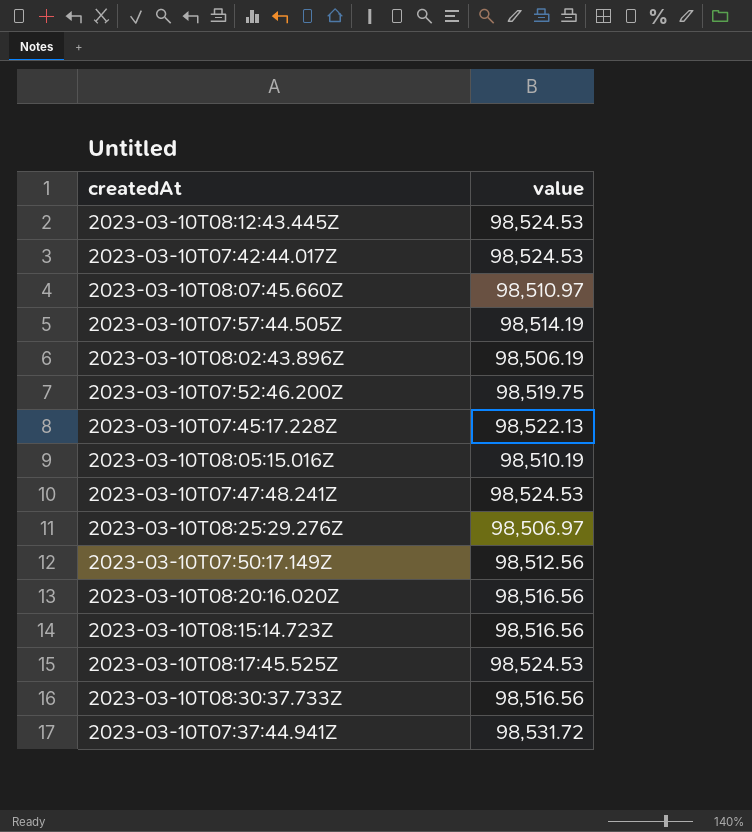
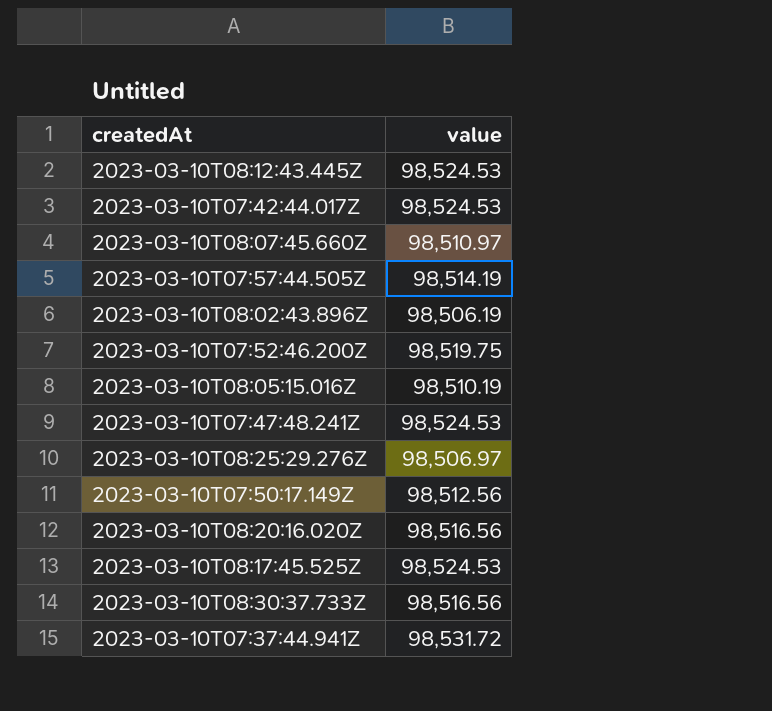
row 2023-03-10T07:45:17.228Z: 98,522.13 -> none
row 2023-03-10T08:15:14.723Z: 98,516.56 -> none

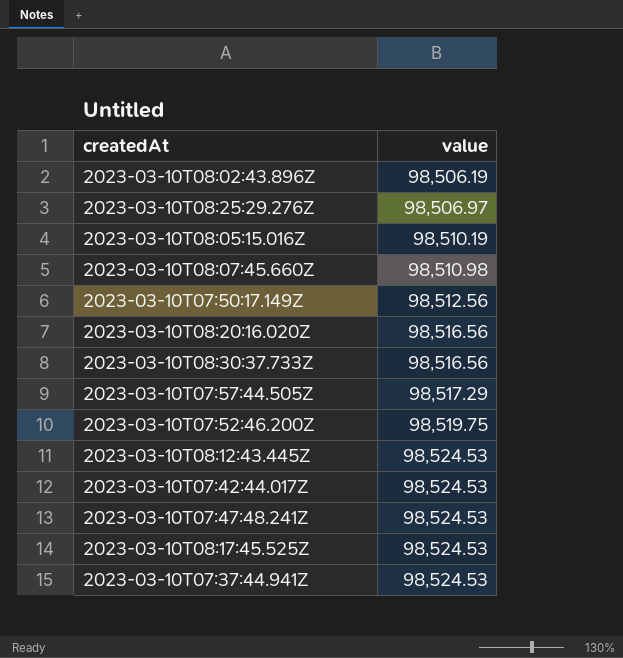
row order: none -> value ascending
2023-03-10T08:07:45.660Z | value: 98,510.97 -> 98,510.98
2023-03-10T07:57:44.505Z | value: 98,514.19 -> 98,517.29
2023-03-10T07:37:44.941Z | value: 98,531.72 -> 98,524.53

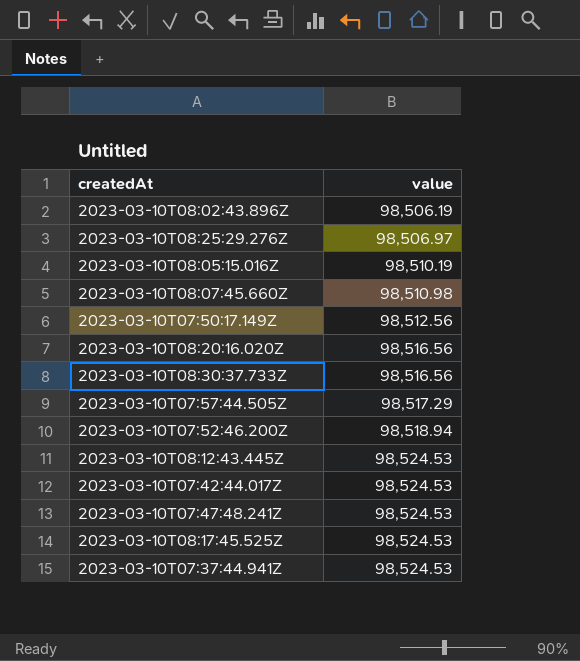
2023-03-10T07:52:46.200Z | value: 98,519.75 -> 98,518.94

